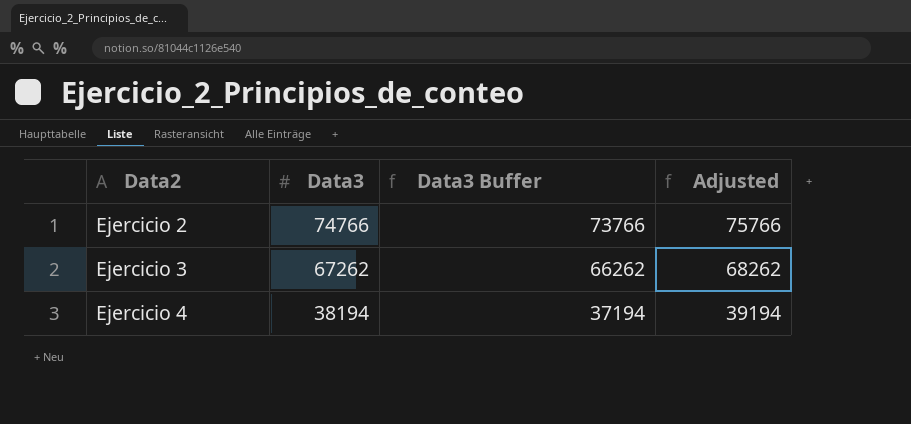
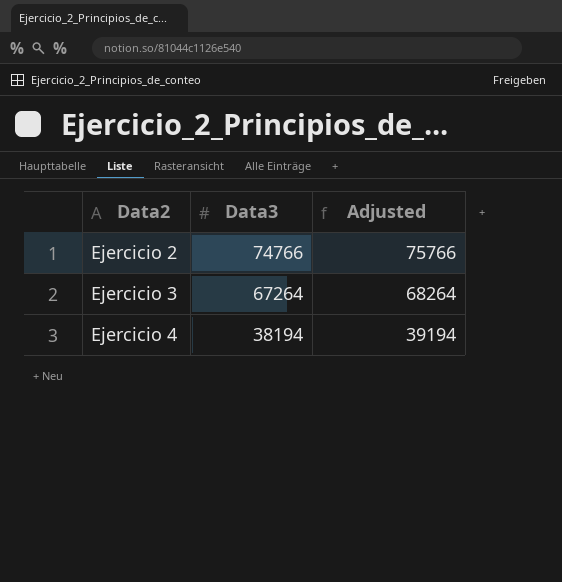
column Data3 Buffer | formula: [Data3] - 1000 -> none
Ejercicio 3 | Data3: 67262 -> 67264
Ejercicio 3 | Adjusted: 68262 -> 68264

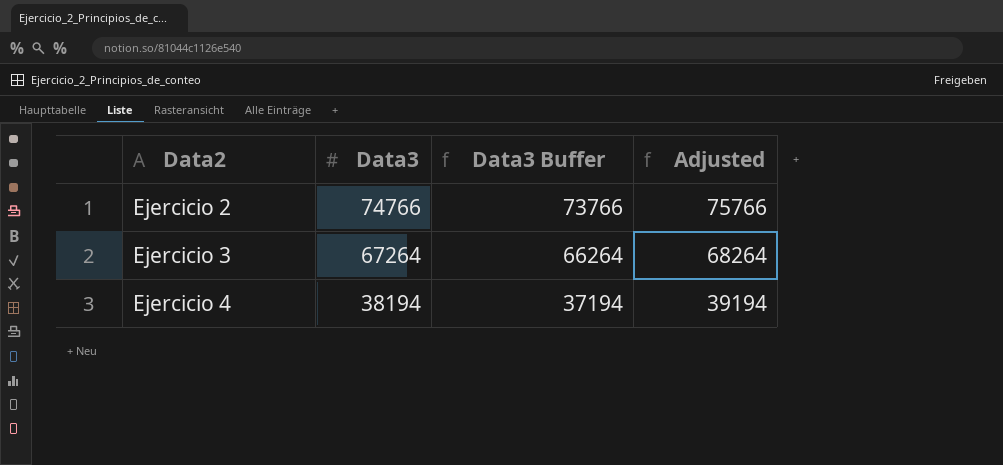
column Data3 Buffer | formula: none -> [Data3] - 1000

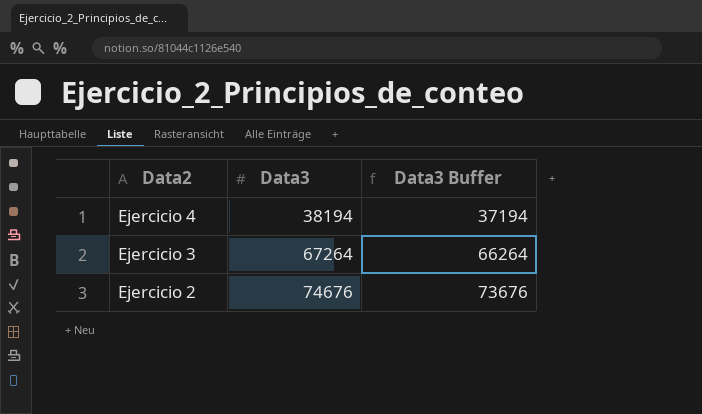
row order: Data2 ascending -> Data2 descending
column Adjusted | formula: [Data3] + 1000 -> none
Ejercicio 2 | Data3: 74766 -> 74676
Ejercicio 2 | Data3 Buffer: 73766 -> 73676

